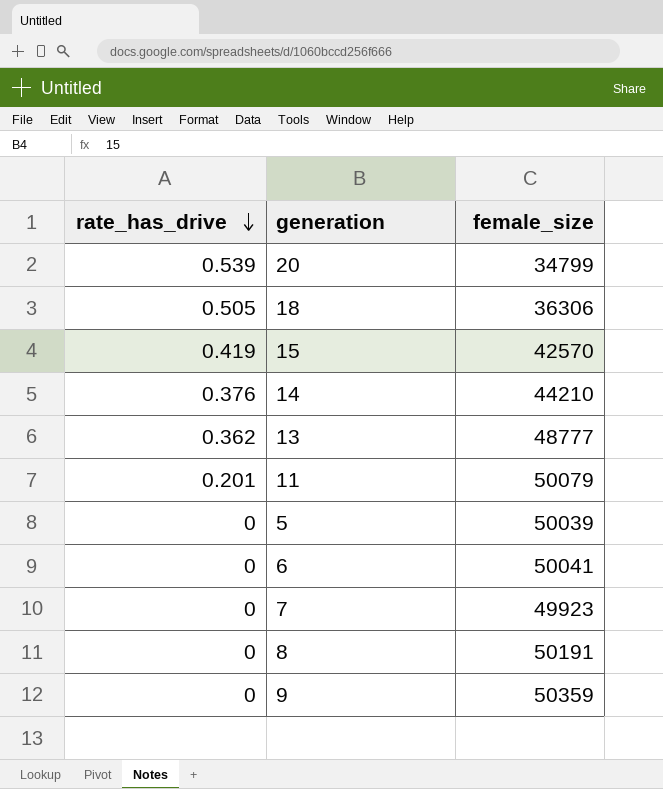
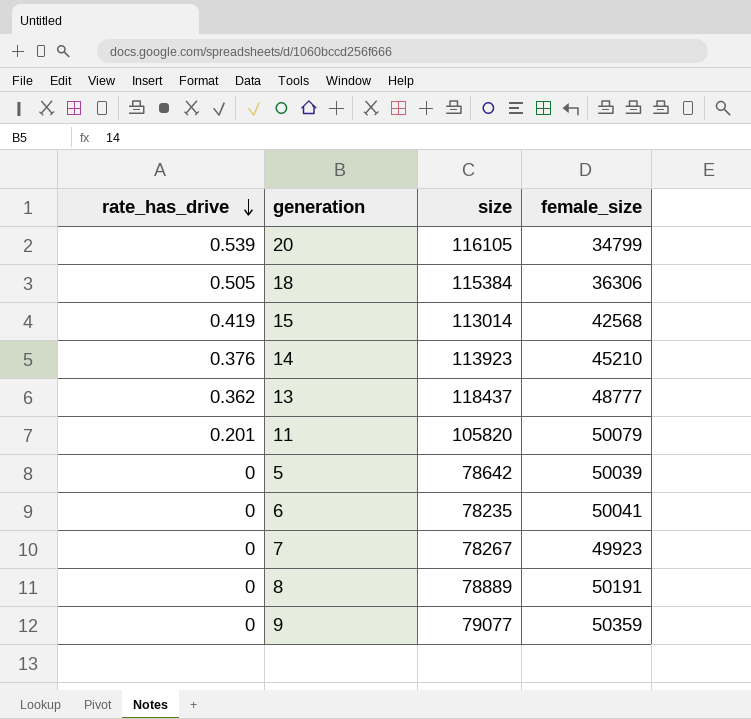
column size | position: none -> 3
15 | female_size: 42570 -> 42568
14 | female_size: 44210 -> 45210

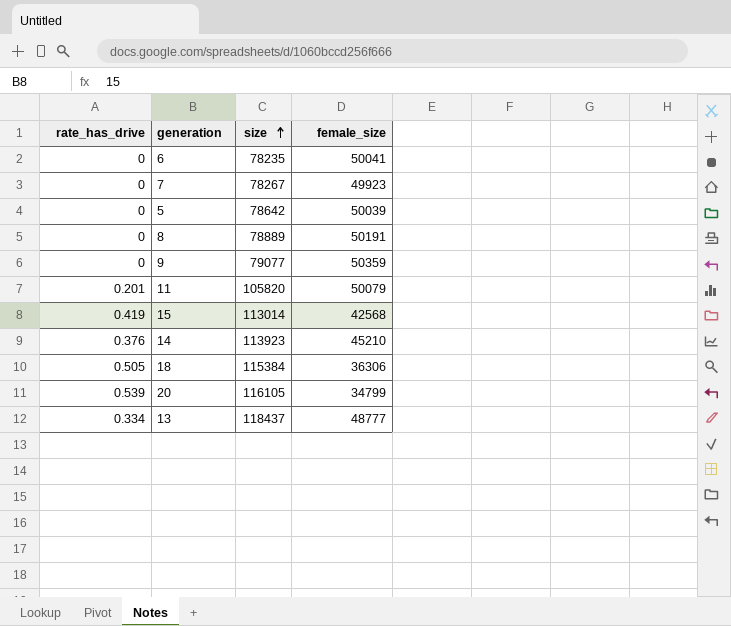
row order: rate_has_drive descending -> size ascending
13 | rate_has_drive: 0.362 -> 0.334

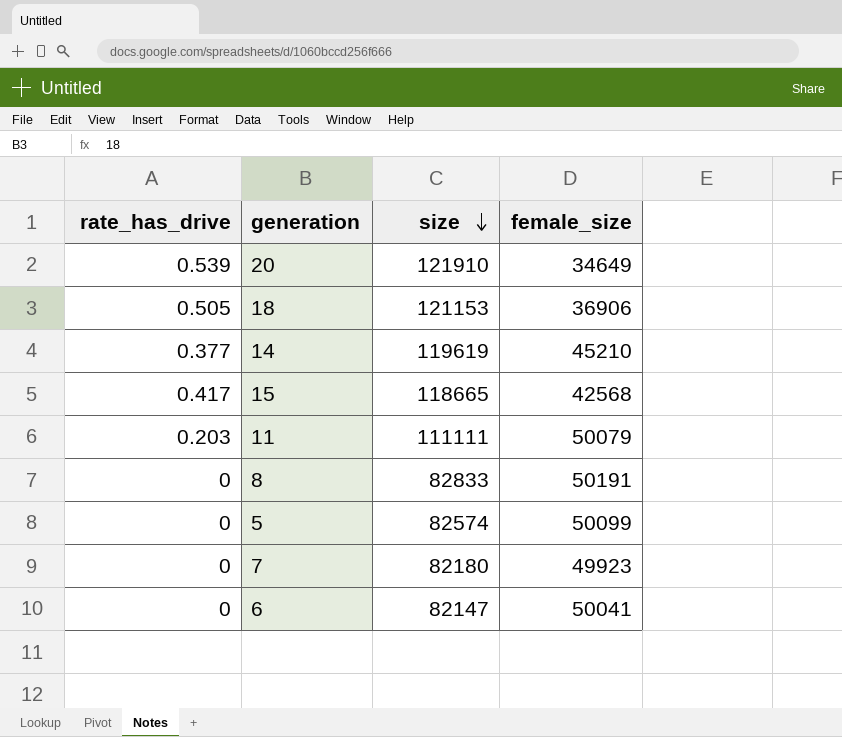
row order: size ascending -> size descending
row 9: 0 | 79077 | 50359 -> none
row 13: 0.334 | 118437 | 48777 -> none
20 | size: 116105 -> 121910
20 | female_size: 34799 -> 34649
18 | size: 115384 -> 121153
18 | female_size: 36306 -> 36906
14 | rate_has_drive: 0.376 -> 0.377
14 | size: 113923 -> 119619
15 | rate_has_drive: 0.419 -> 0.417
15 | size: 113014 -> 118665
11 | rate_has_drive: 0.201 -> 0.203
11 | size: 105820 -> 111111
8 | size: 78889 -> 82833
5 | size: 78642 -> 82574
5 | female_size: 50039 -> 50099
7 | size: 78267 -> 82180
6 | size: 78235 -> 82147

